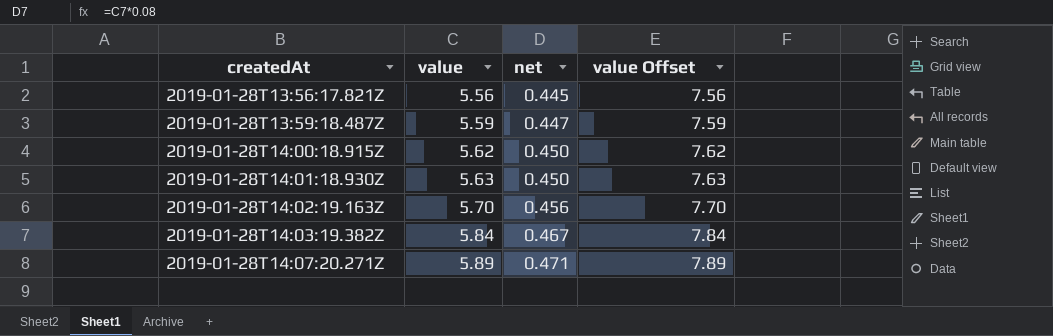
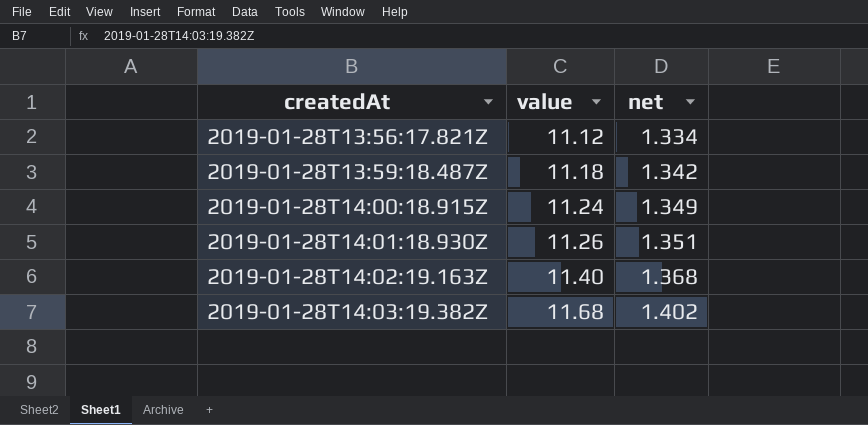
column value Offset | formula: [value] + 2 -> none
column net | formula: [value] * 0.08 -> [value] * 0.12
row 2019-01-28T14:07:20.271Z: 5.89 | 0.471 | 7.89 -> none
2019-01-28T13:56:17.821Z | value: 5.56 -> 11.12
2019-01-28T13:59:18.487Z | value: 5.59 -> 11.18
2019-01-28T14:00:18.915Z | value: 5.62 -> 11.24
2019-01-28T14:01:18.930Z | value: 5.63 -> 11.26
2019-01-28T14:02:19.163Z | value: 5.70 -> 11.40
2019-01-28T14:03:19.382Z | value: 5.84 -> 11.68

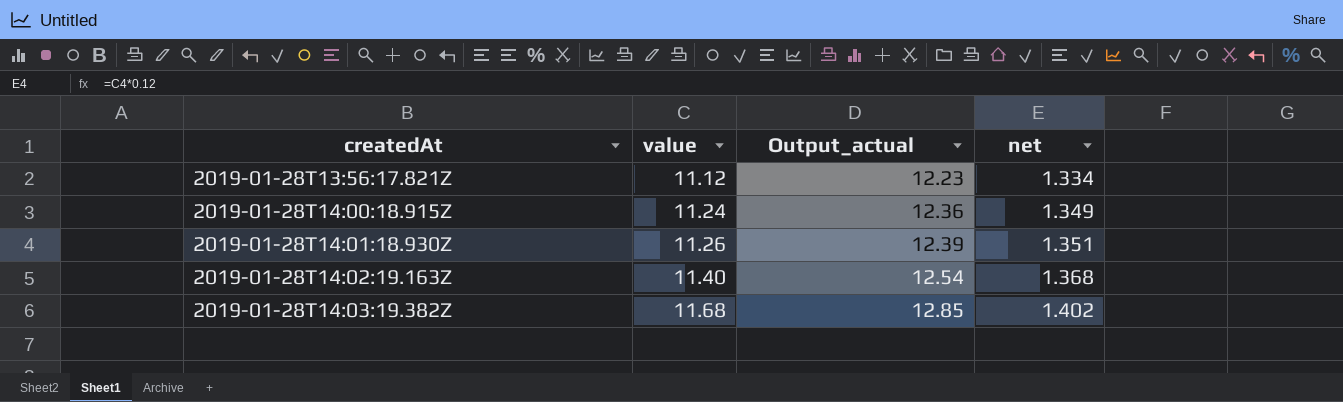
column Output_actual | formula: none -> [value] * 1.1
row 2019-01-28T13:59:18.487Z: 11.18 | 1.342 -> none

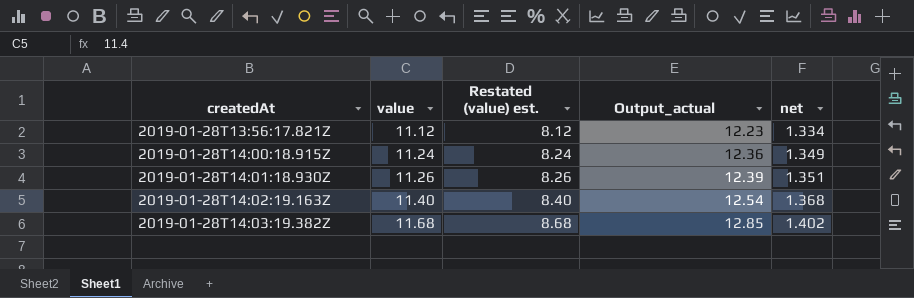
column Restated (value) est. | formula: none -> [value] - 3

